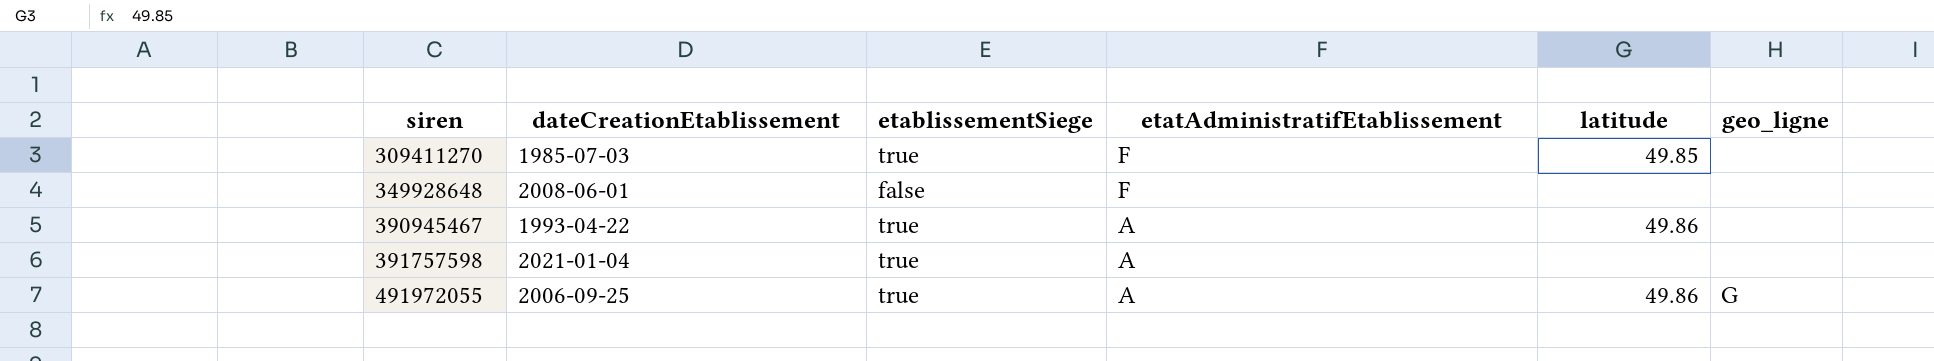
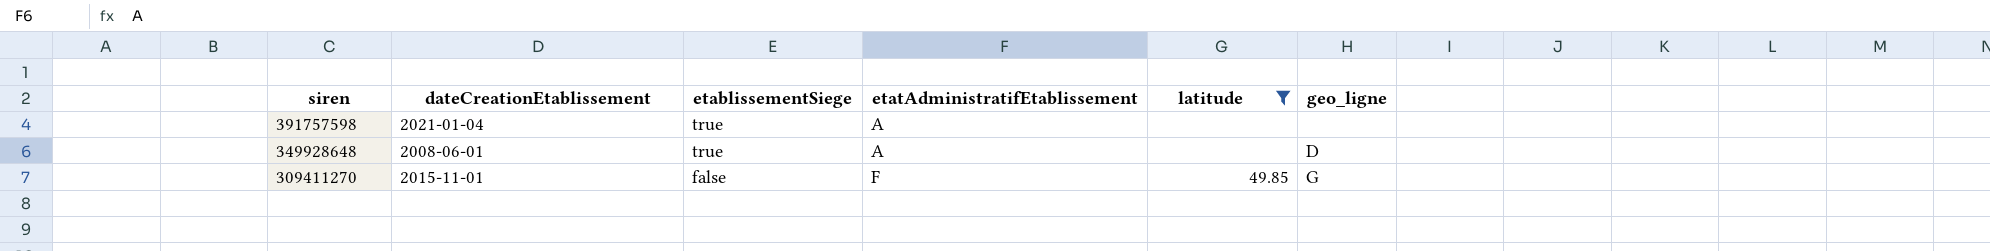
filter: none -> latitude != 49.86
row order: siren ascending -> siren descending
349928648 | etablissementSiege: false -> true
349928648 | etatAdministratifEtablissement: F -> A
349928648 | geo_ligne: none -> D
309411270 | dateCreationEtablissement: 1985-07-03 -> 2015-11-01
309411270 | etablissementSiege: true -> false
309411270 | geo_ligne: none -> G

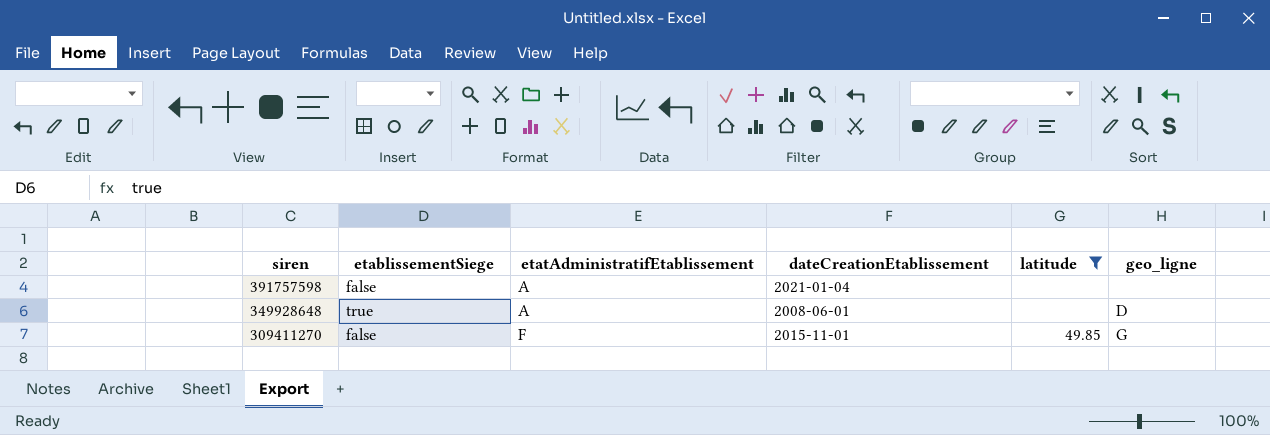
column dateCreationEtablissement | position: 2 -> 4
391757598 | etablissementSiege: true -> false

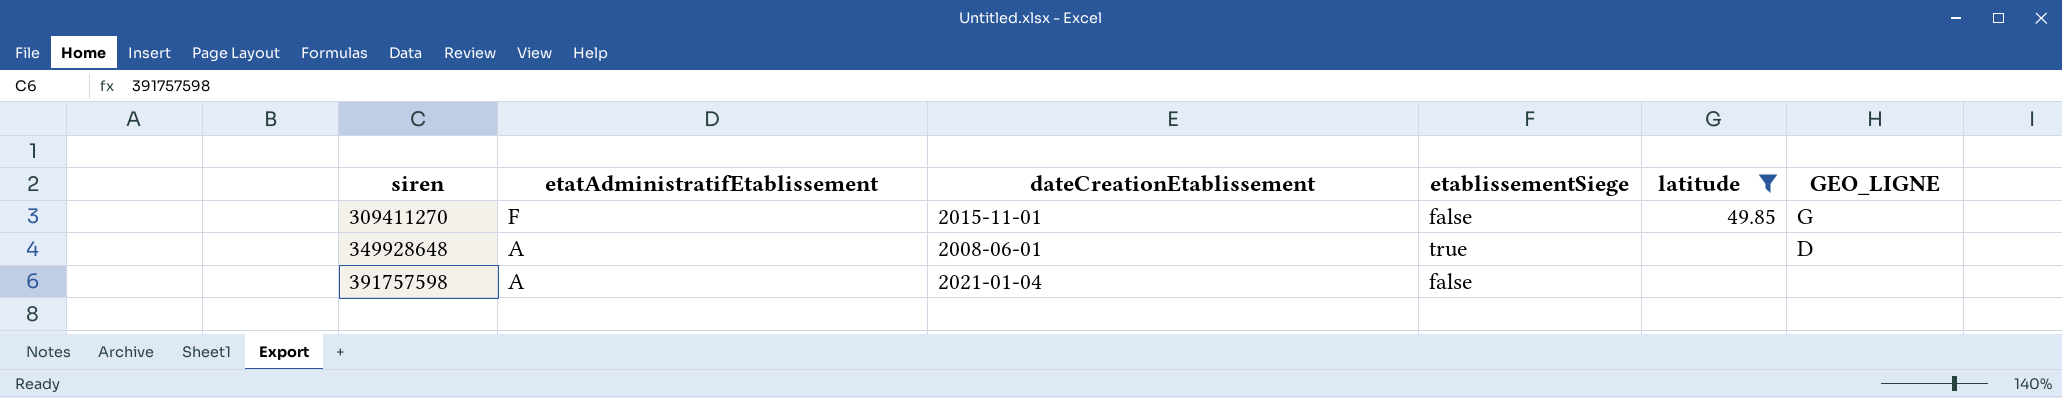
row order: siren descending -> siren ascending
column etablissementSiege | position: 2 -> 4
column name: geo_ligne -> GEO_LIGNE

